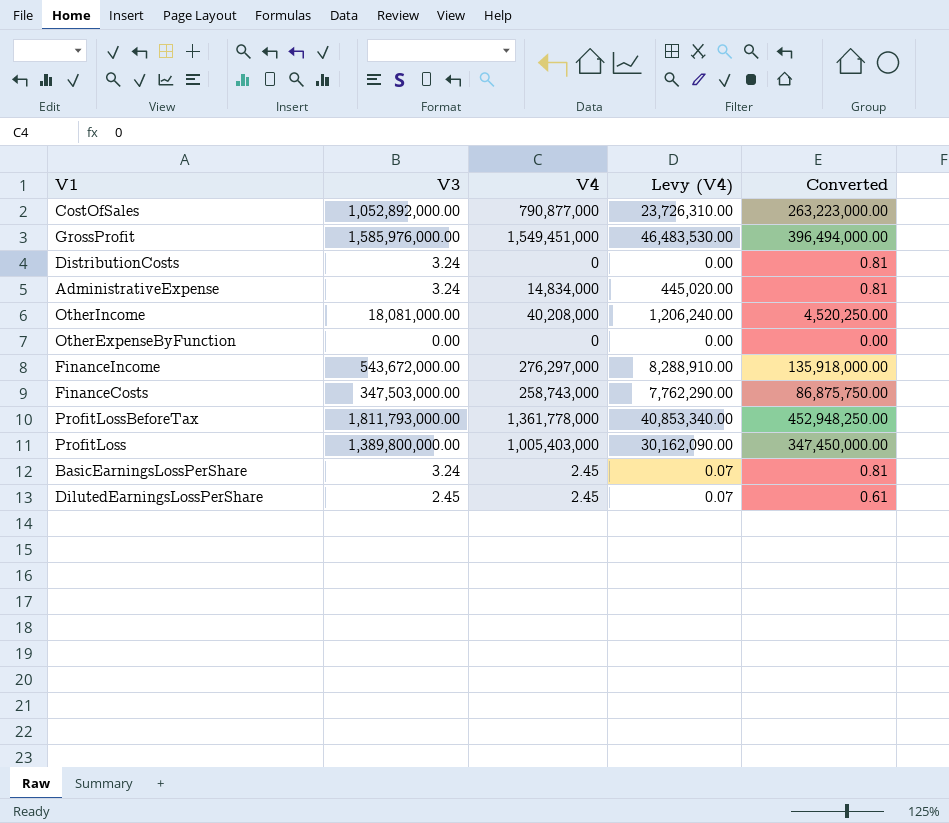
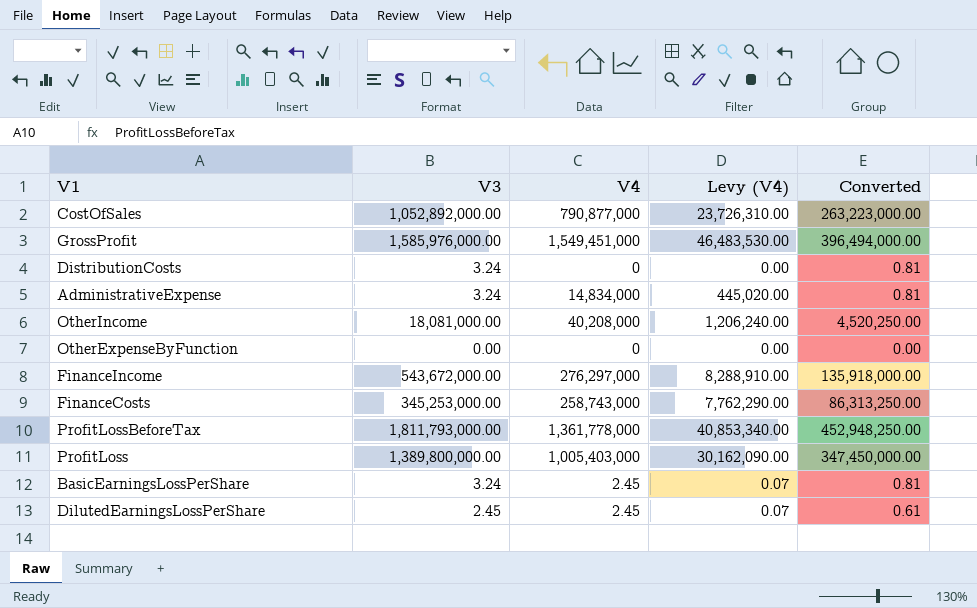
FinanceCosts | V3: 347,503,000.00 -> 345,253,000.00
FinanceCosts | Converted: 86,875,750.00 -> 86,313,250.00

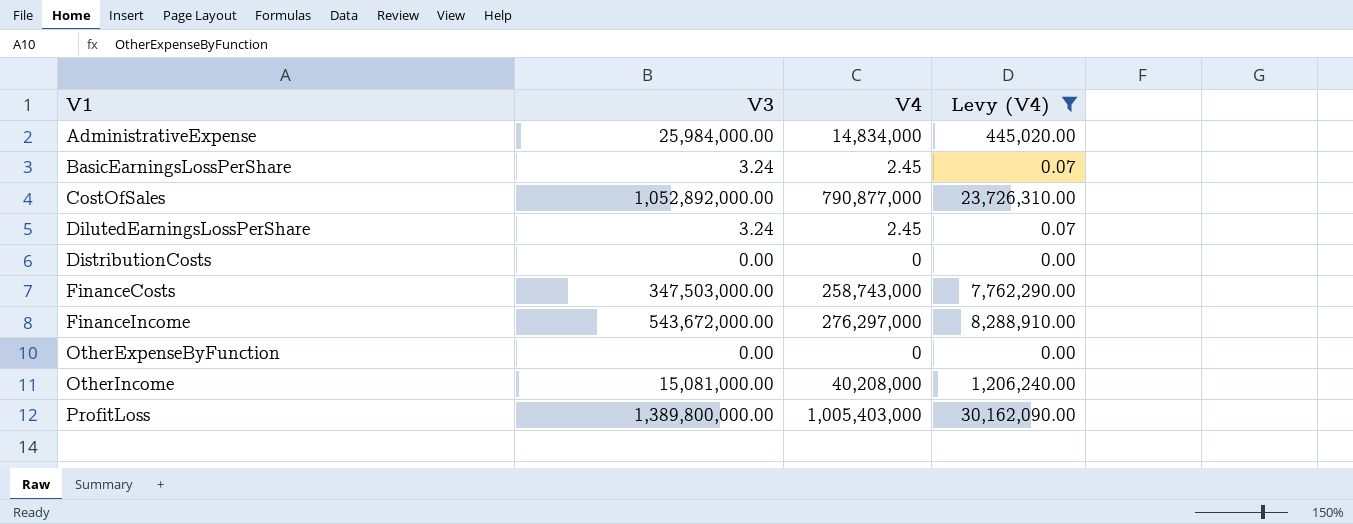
filter: none -> Levy (V4) <= 30,162,090.00
row order: none -> V1 ascending
column Converted | formula: [V3] * 0.25 -> none
AdministrativeExpense | V3: 3.24 -> 25,984,000.00
DilutedEarningsLossPerShare | V3: 2.45 -> 3.24
DistributionCosts | V3: 3.24 -> 0.00
FinanceCosts | V3: 345,253,000.00 -> 347,503,000.00
OtherIncome | V3: 18,081,000.00 -> 15,081,000.00

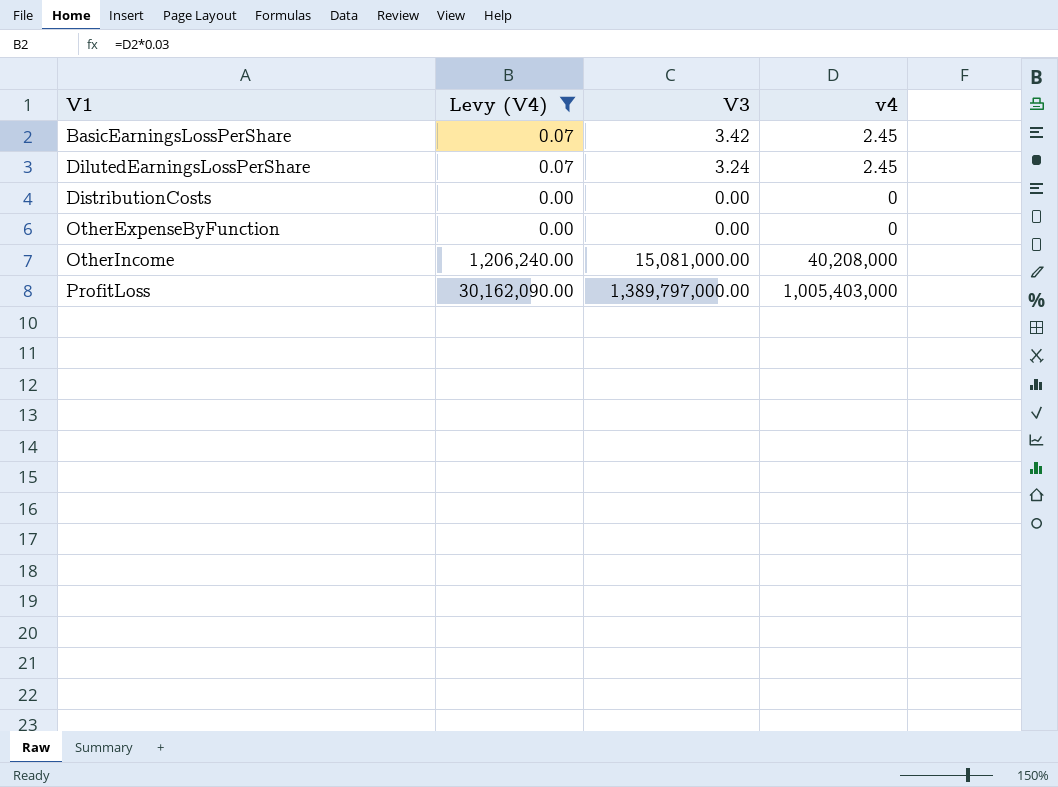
column Levy (V4) | position: 4 -> 2
column name: V4 -> v4
row AdministrativeExpense: 25,984,000.00 | 14,834,000 | 445,020.00 -> none
row CostOfSales: 1,052,892,000.00 | 790,877,000 | 23,726,310.00 -> none
row FinanceCosts: 347,503,000.00 | 258,743,000 | 7,762,290.00 -> none
row FinanceIncome: 543,672,000.00 | 276,297,000 | 8,288,910.00 -> none
BasicEarningsLossPerShare | V3: 3.24 -> 3.42
ProfitLoss | V3: 1,389,800,000.00 -> 1,389,797,000.00

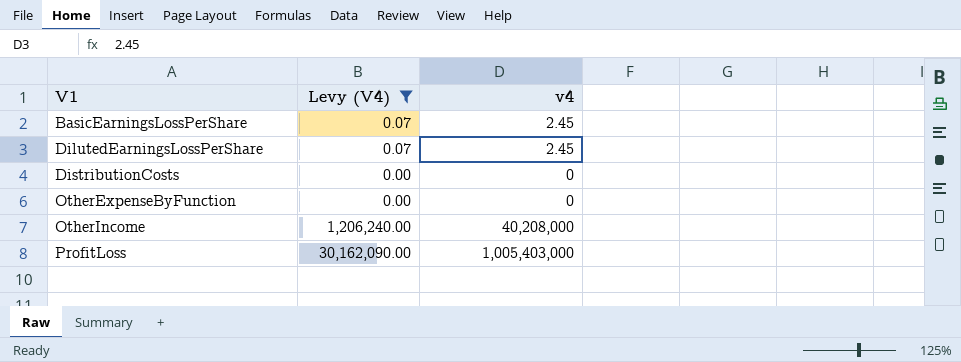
column V3 | position: 3 -> none

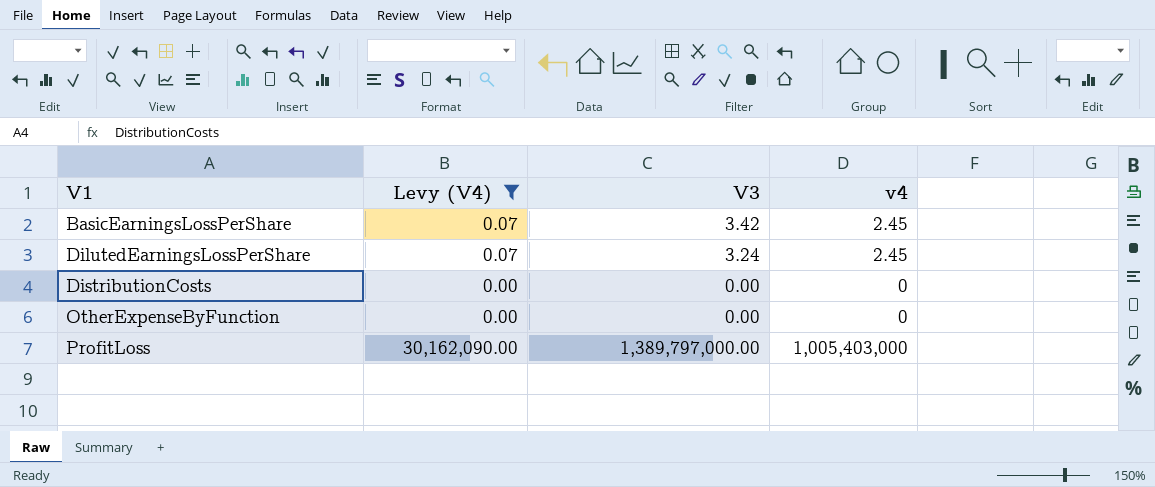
column V3 | position: none -> 3
row OtherIncome: 1,206,240.00 | 40,208,000 -> none

